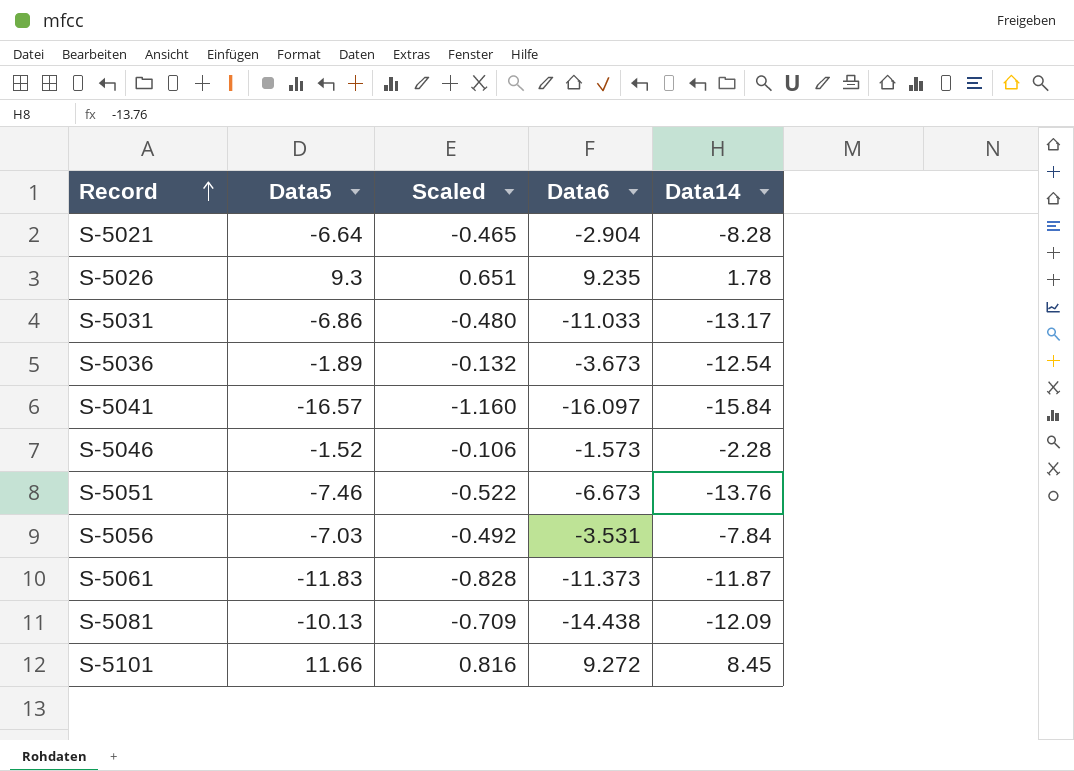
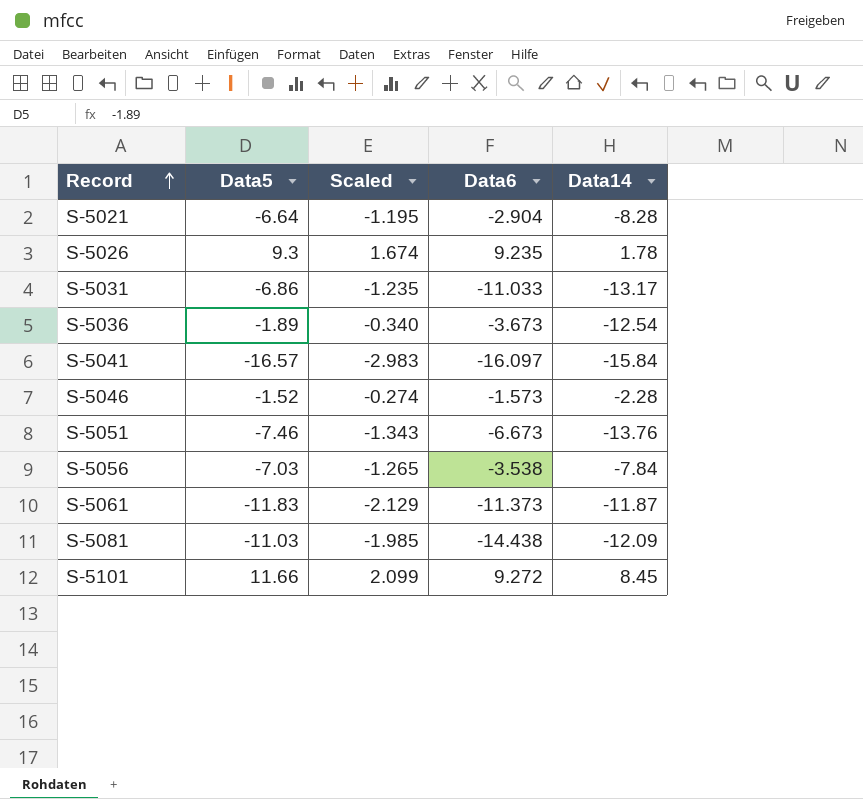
column Scaled | formula: [Data5] * 0.07 -> [Data5] * 0.18
S-5056 | Data6: -3.531 -> -3.538
S-5081 | Data5: -10.13 -> -11.03

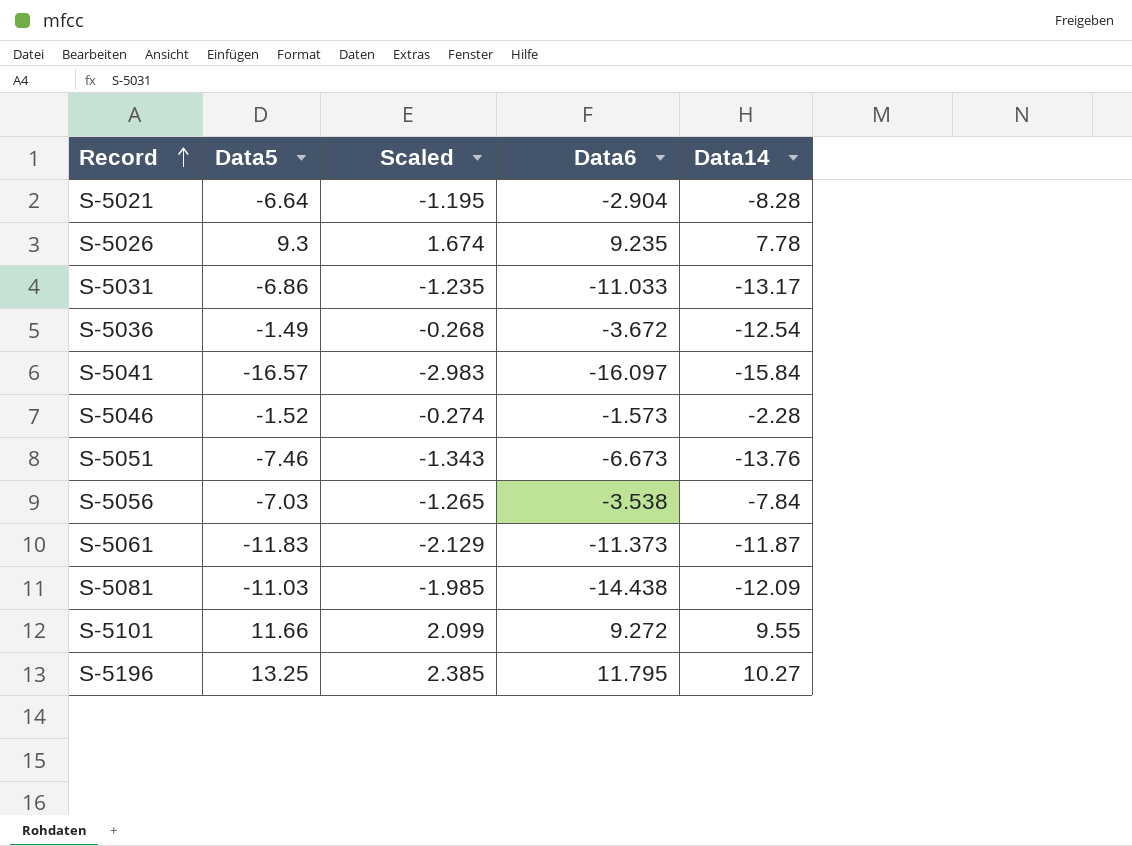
S-5026 | Data14: 1.78 -> 7.78
S-5036 | Data5: -1.89 -> -1.49
S-5036 | Scaled: -0.340 -> -0.268
S-5036 | Data6: -3.673 -> -3.672
S-5101 | Data14: 8.45 -> 9.55
row S-5196: none -> 13.25 | 2.385 | 11.795 | 10.27

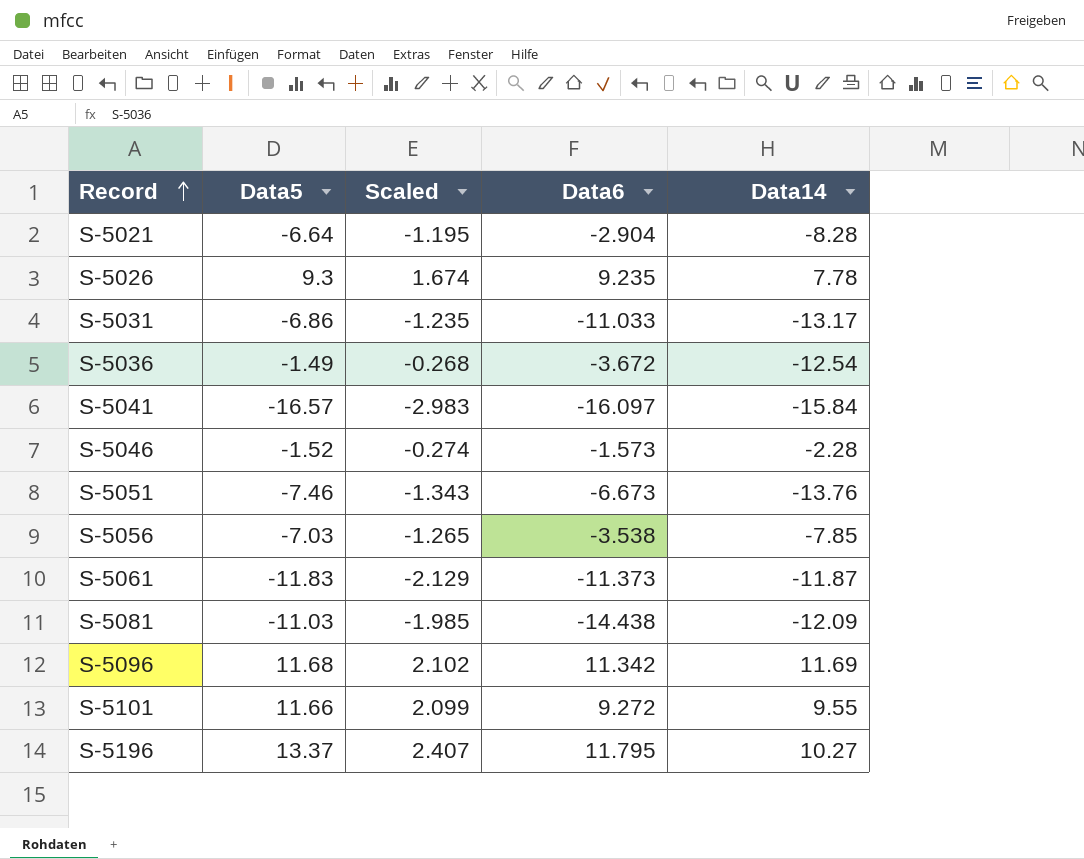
S-5056 | Data14: -7.84 -> -7.85
row S-5096: none -> 11.68 | 2.102 | 11.342 | 11.69
S-5196 | Data5: 13.25 -> 13.37
S-5196 | Scaled: 2.385 -> 2.407

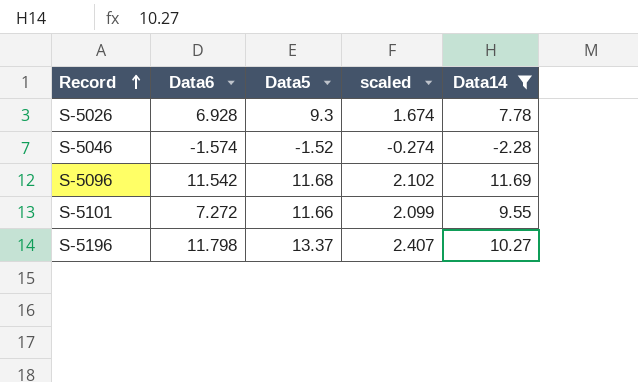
filter: none -> Data14 >= -2.28
column Data6 | position: 4 -> 2
column name: Scaled -> scaled
S-5026 | Data6: 9.235 -> 6.928
S-5046 | Data6: -1.573 -> -1.574
S-5096 | Data6: 11.342 -> 11.542
S-5101 | Data6: 9.272 -> 7.272
S-5196 | Data6: 11.795 -> 11.798

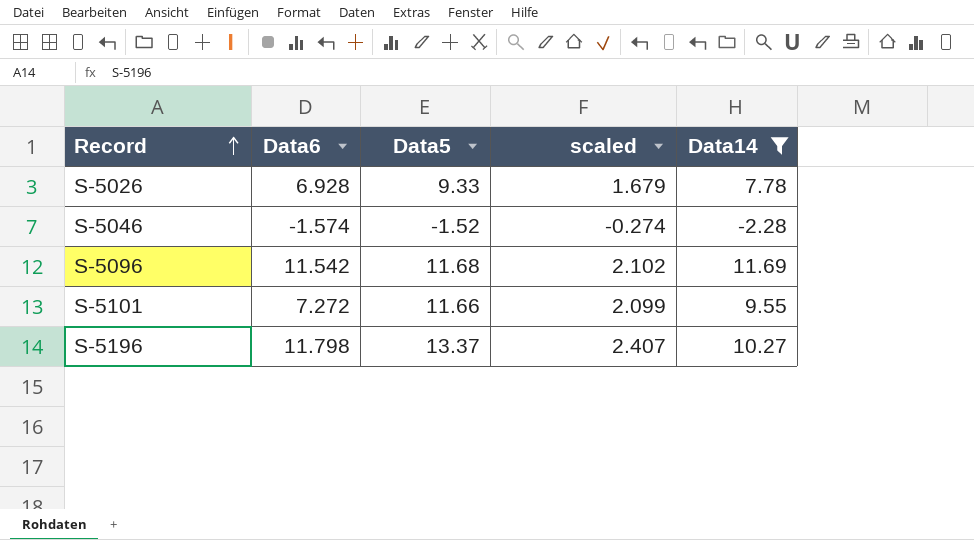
S-5026 | Data5: 9.3 -> 9.33
S-5026 | scaled: 1.674 -> 1.679

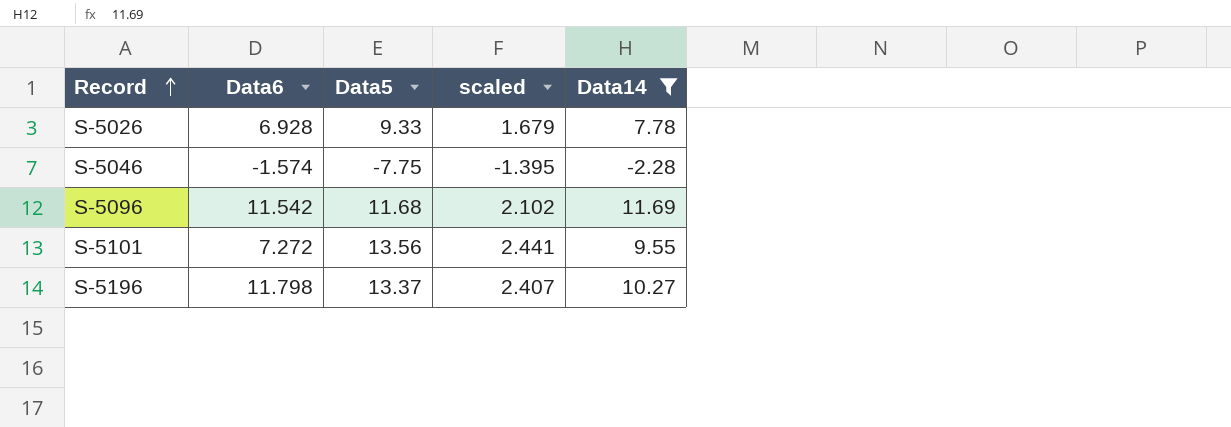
S-5046 | Data5: -1.52 -> -7.75
S-5046 | scaled: -0.274 -> -1.395
S-5101 | Data5: 11.66 -> 13.56
S-5101 | scaled: 2.099 -> 2.441

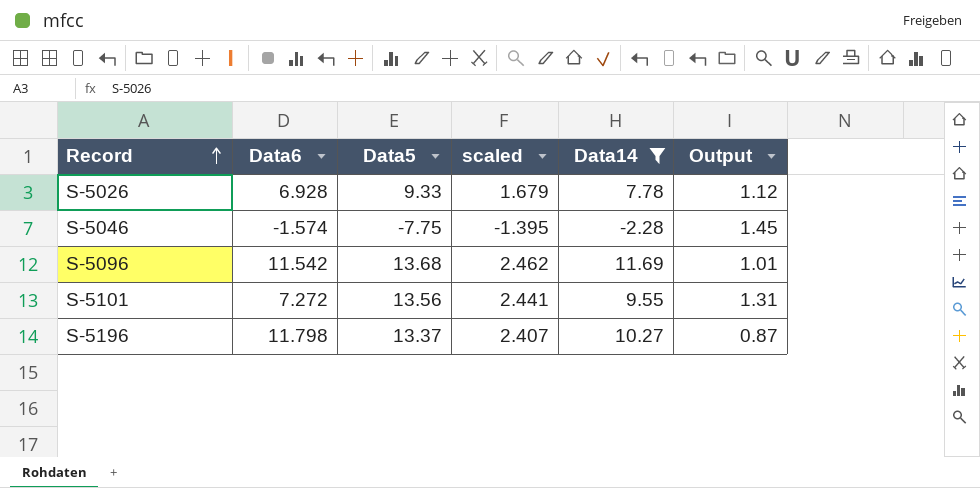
column Output | formula: none -> [Data14] / [Data6]
S-5096 | Data5: 11.68 -> 13.68
S-5096 | scaled: 2.102 -> 2.462

